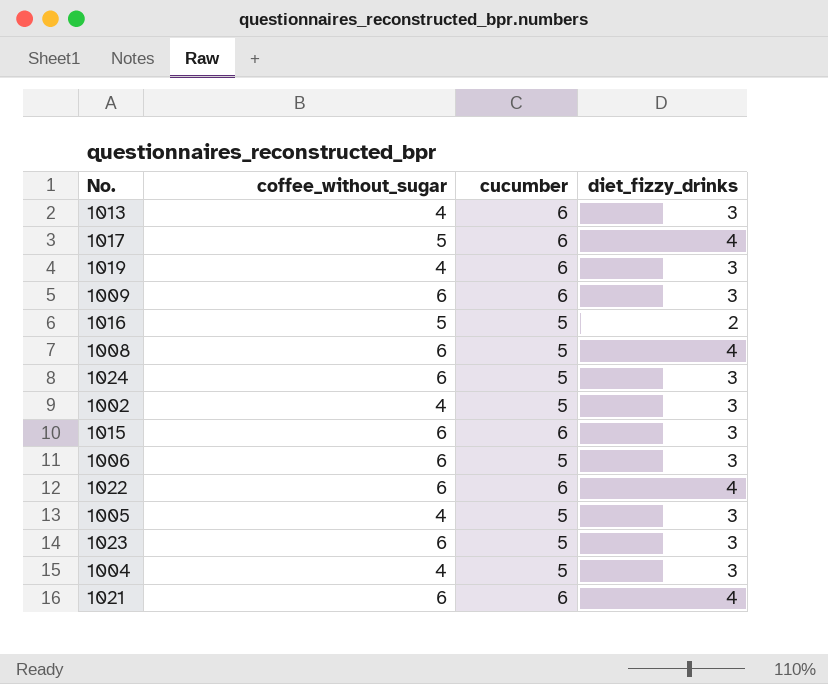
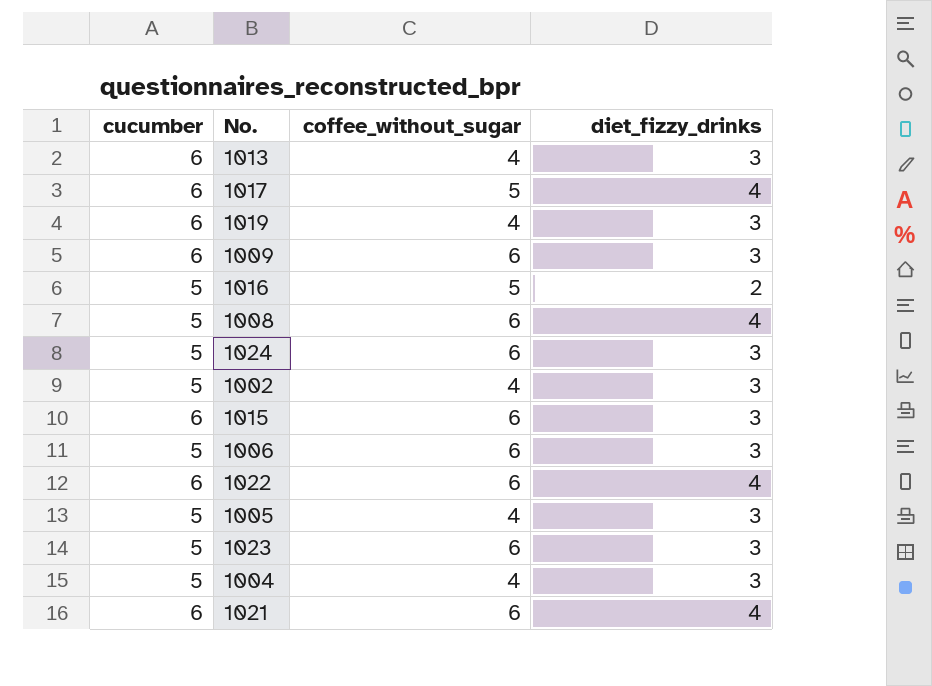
column cucumber | position: 3 -> 1

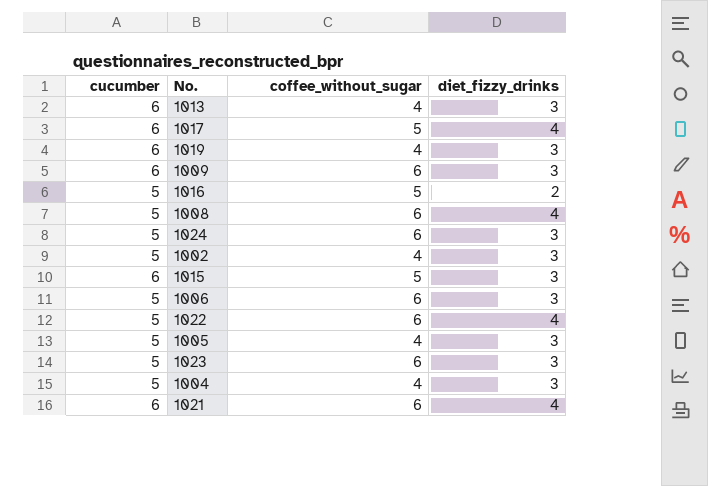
1015 | coffee_without_sugar: 6 -> 5
1022 | cucumber: 6 -> 5

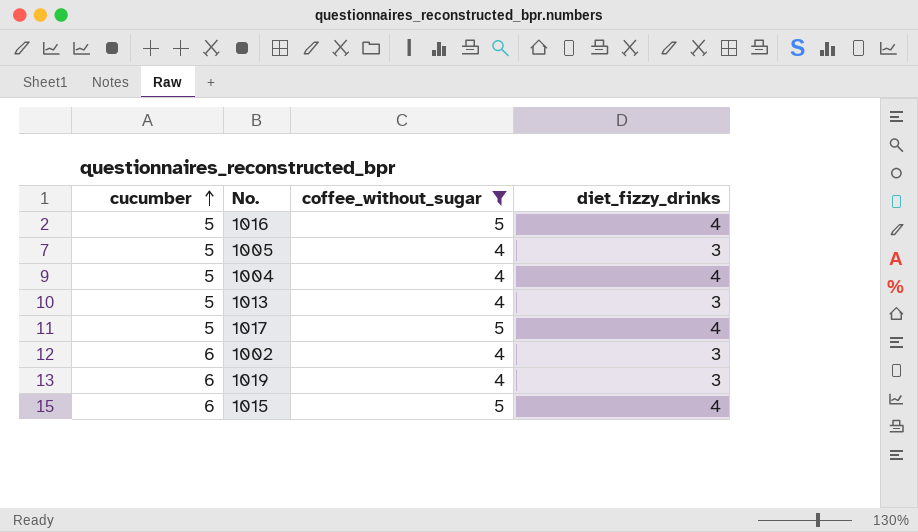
filter: none -> coffee_without_sugar != 6
row order: none -> cucumber ascending
1016 | diet_fizzy_drinks: 2 -> 4
1004 | diet_fizzy_drinks: 3 -> 4
1013 | cucumber: 6 -> 5
1017 | cucumber: 6 -> 5
1002 | cucumber: 5 -> 6
1015 | diet_fizzy_drinks: 3 -> 4

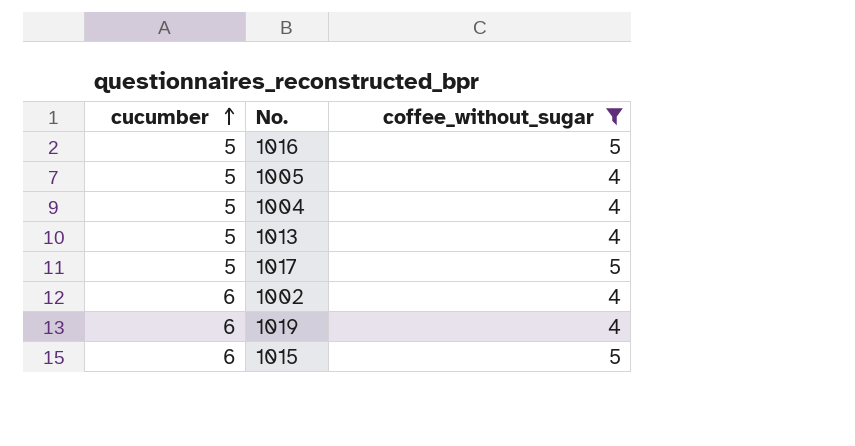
column diet_fizzy_drinks | position: 4 -> none

